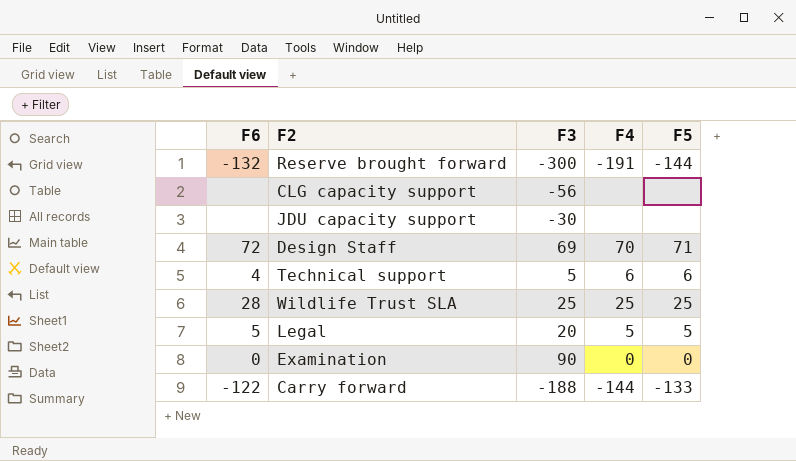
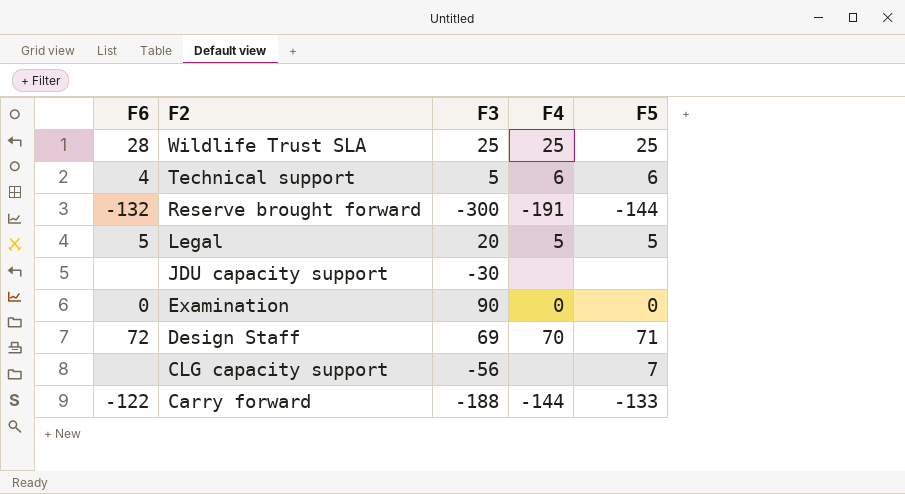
row order: none -> F2 descending
CLG capacity support | F5: none -> 7

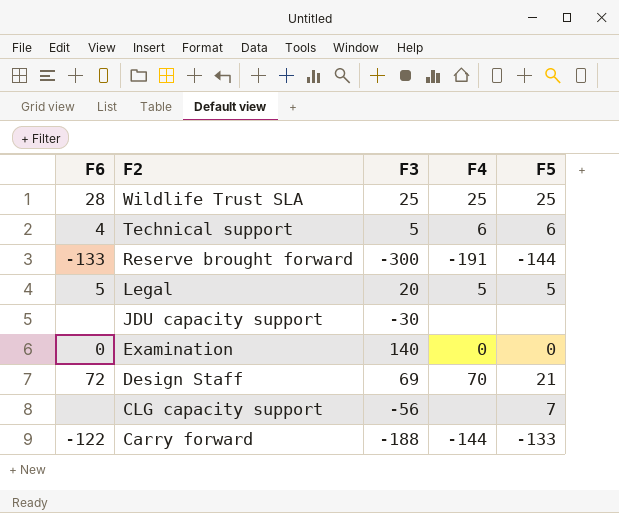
Reserve brought forward | F6: -132 -> -133
Examination | F3: 90 -> 140
Design Staff | F5: 71 -> 21

